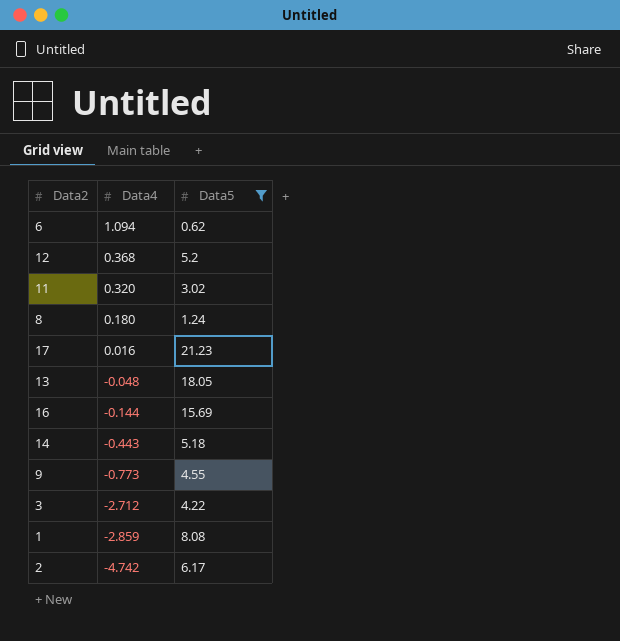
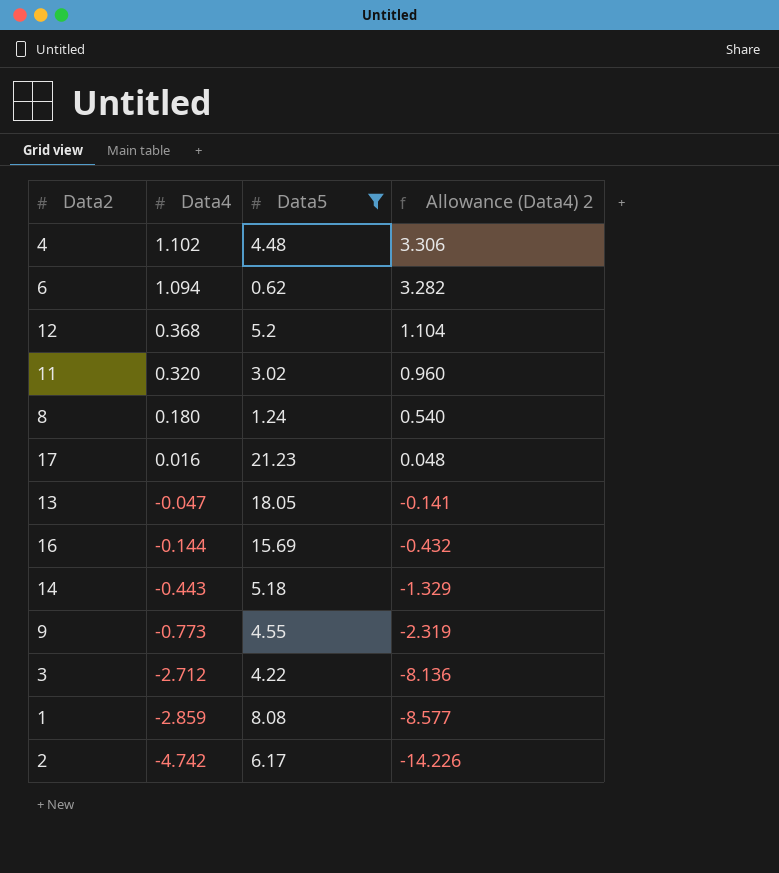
column Allowance (Data4) 2 | formula: none -> [Data4] * 3
row 4: none -> 1.102 | 4.48 | 3.306
13 | Data4: -0.048 -> -0.047

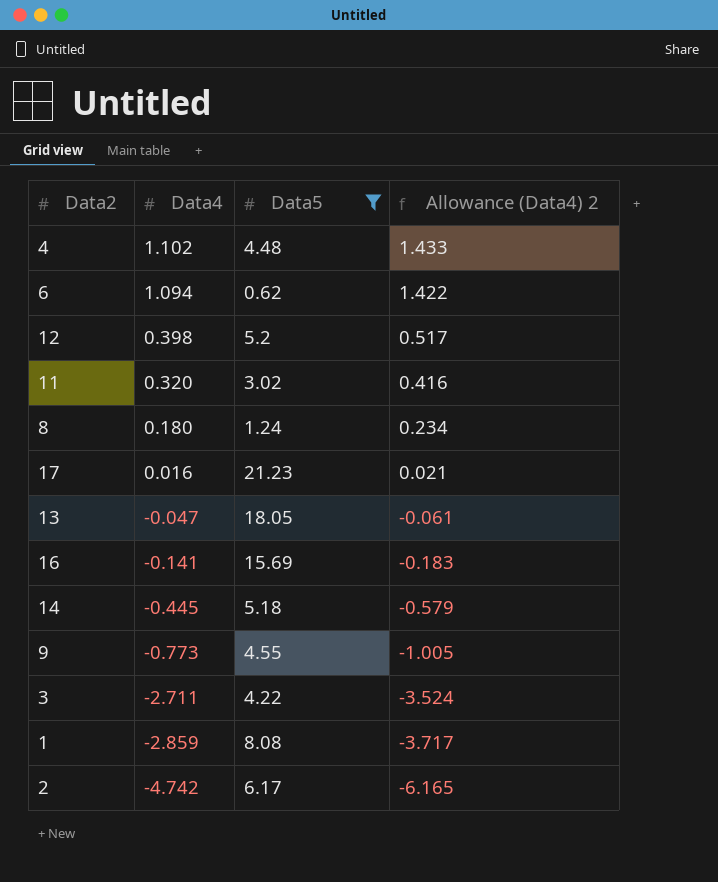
column Allowance (Data4) 2 | formula: [Data4] * 3 -> [Data4] * 1.3
12 | Data4: 0.368 -> 0.398
16 | Data4: -0.144 -> -0.141
14 | Data4: -0.443 -> -0.445
3 | Data4: -2.712 -> -2.711

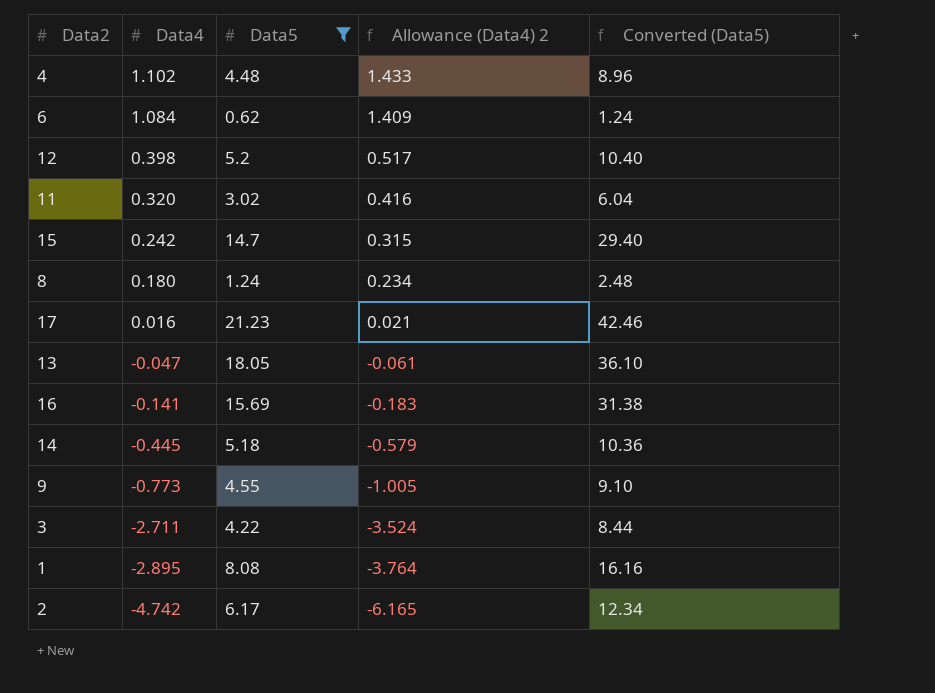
column Converted (Data5) | formula: none -> [Data5] * 2
6 | Data4: 1.094 -> 1.084
6 | Allowance (Data4) 2: 1.422 -> 1.409
row 15: none -> 0.242 | 14.7 | 0.315 | 29.40
1 | Data4: -2.859 -> -2.895
1 | Allowance (Data4) 2: -3.717 -> -3.764

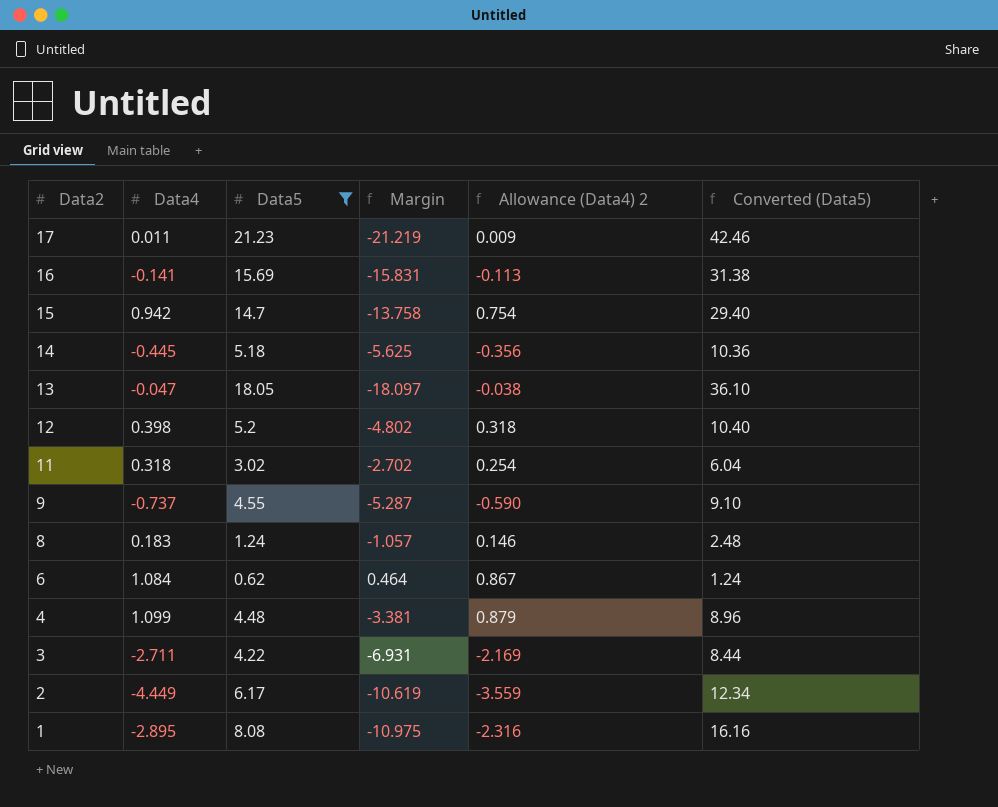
row order: Data4 descending -> Data2 descending
column Margin | formula: none -> [Data4] - [Data5]
column Allowance (Data4) 2 | formula: [Data4] * 1.3 -> [Data4] * 0.8
17 | Data4: 0.016 -> 0.011
15 | Data4: 0.242 -> 0.942
11 | Data4: 0.320 -> 0.318
9 | Data4: -0.773 -> -0.737
8 | Data4: 0.180 -> 0.183
4 | Data4: 1.102 -> 1.099
2 | Data4: -4.742 -> -4.449

